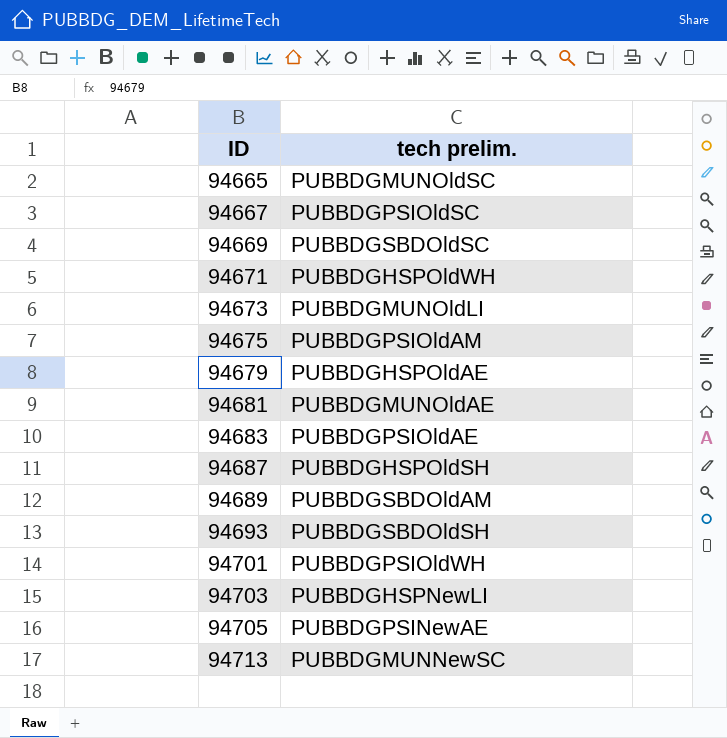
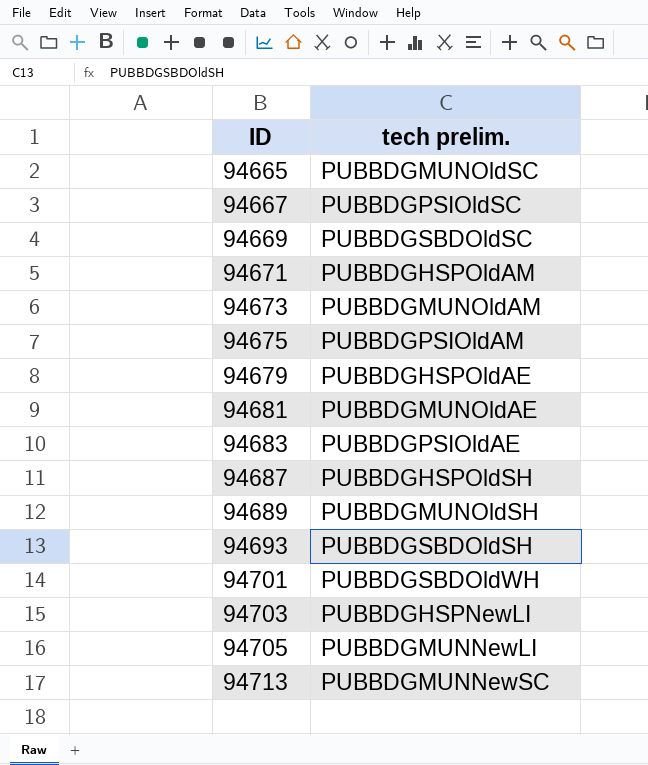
94671 | tech prelim.: PUBBDGHSPOldWH -> PUBBDGHSPOldAM
94673 | tech prelim.: PUBBDGMUNOldLI -> PUBBDGMUNOldAM
94689 | tech prelim.: PUBBDGSBDOldAM -> PUBBDGMUNOldSH
94701 | tech prelim.: PUBBDGPSIOldWH -> PUBBDGSBDOldWH
94705 | tech prelim.: PUBBDGPSINewAE -> PUBBDGMUNNewLI

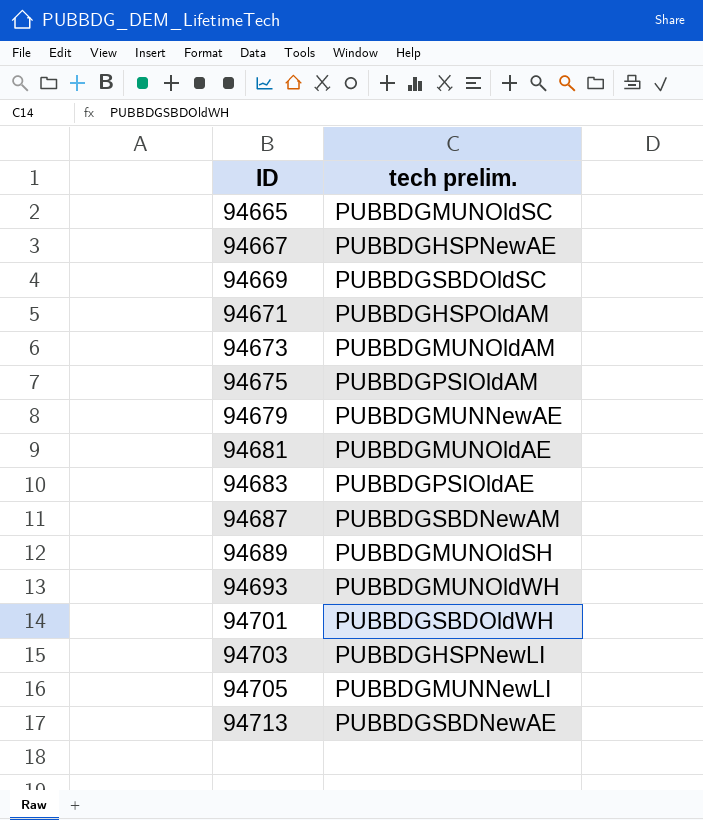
94667 | tech prelim.: PUBBDGPSIOldSC -> PUBBDGHSPNewAE
94679 | tech prelim.: PUBBDGHSPOldAE -> PUBBDGMUNNewAE
94687 | tech prelim.: PUBBDGHSPOldSH -> PUBBDGSBDNewAM
94693 | tech prelim.: PUBBDGSBDOldSH -> PUBBDGMUNOldWH
94713 | tech prelim.: PUBBDGMUNNewSC -> PUBBDGSBDNewAE

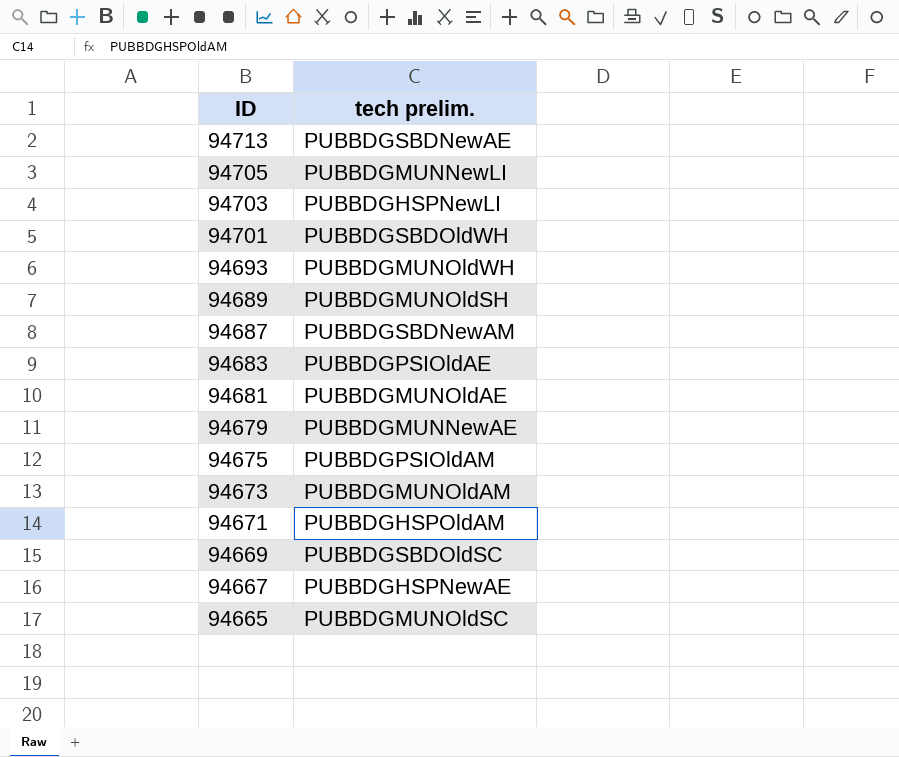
row order: ID ascending -> ID descending

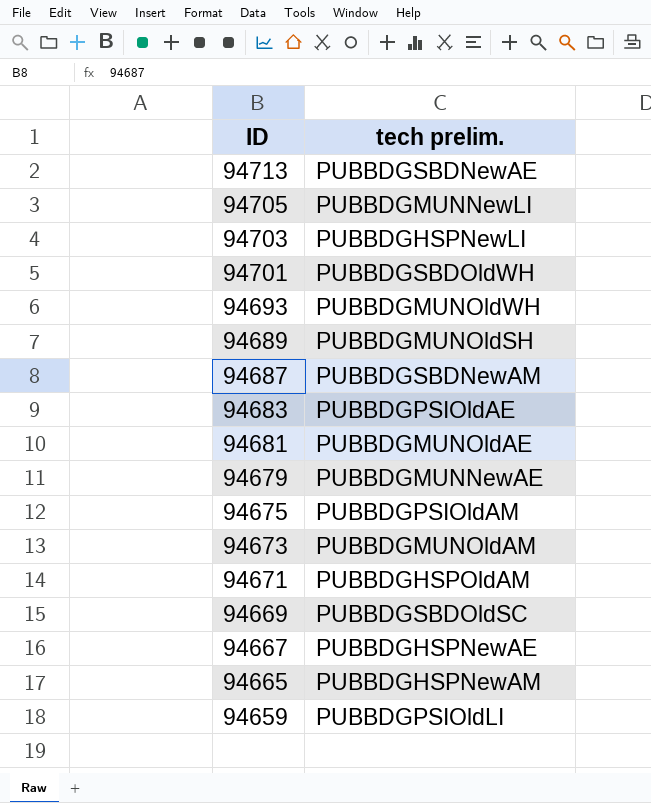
94665 | tech prelim.: PUBBDGMUNOldSC -> PUBBDGHSPNewAM
row 94659: none -> PUBBDGPSIOldLI

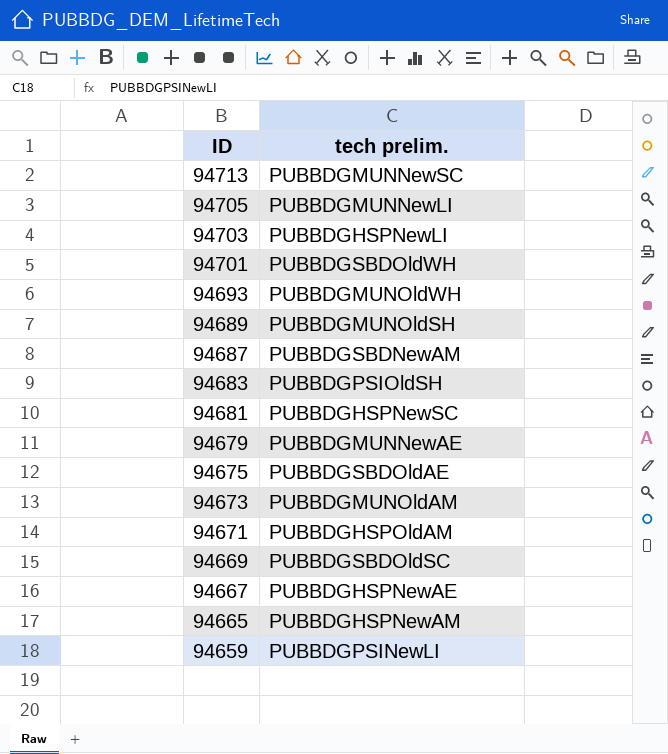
94713 | tech prelim.: PUBBDGSBDNewAE -> PUBBDGMUNNewSC
94683 | tech prelim.: PUBBDGPSIOldAE -> PUBBDGPSIOldSH
94681 | tech prelim.: PUBBDGMUNOldAE -> PUBBDGHSPNewSC
94675 | tech prelim.: PUBBDGPSIOldAM -> PUBBDGSBDOldAE
94659 | tech prelim.: PUBBDGPSIOldLI -> PUBBDGPSINewLI

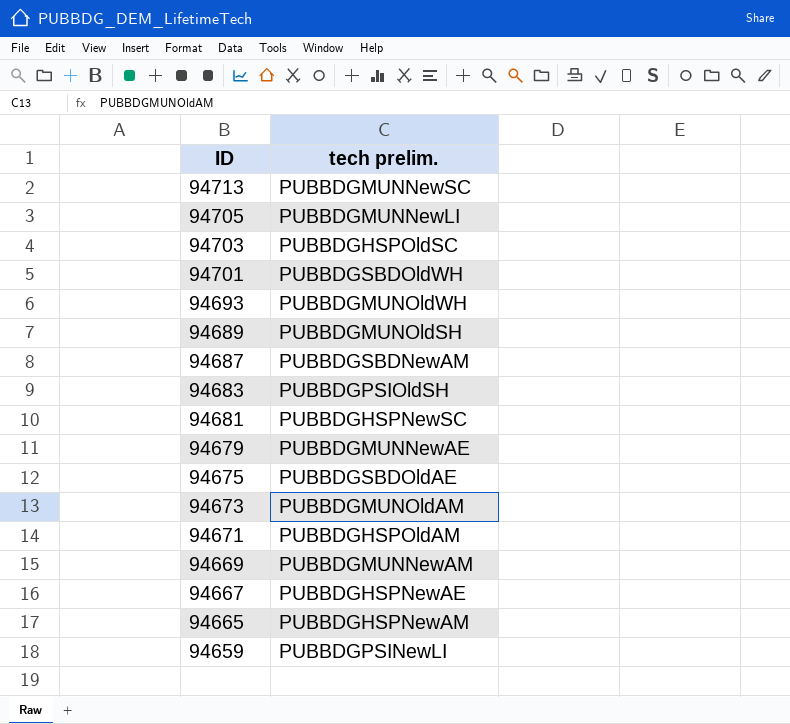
94703 | tech prelim.: PUBBDGHSPNewLI -> PUBBDGHSPOldSC
94669 | tech prelim.: PUBBDGSBDOldSC -> PUBBDGMUNNewAM

